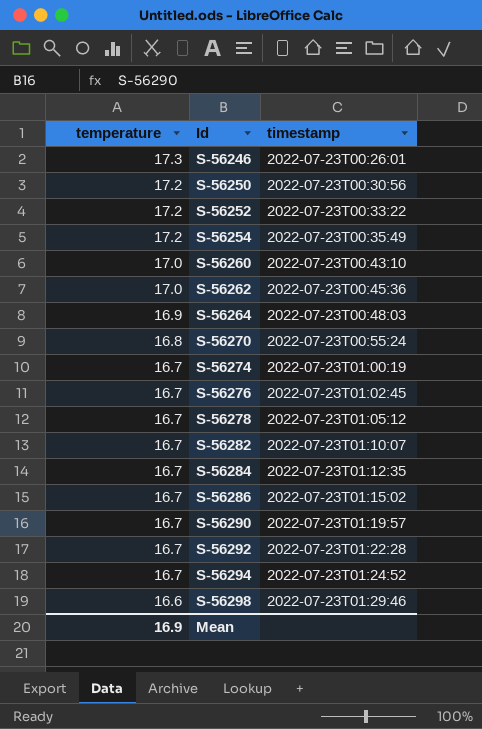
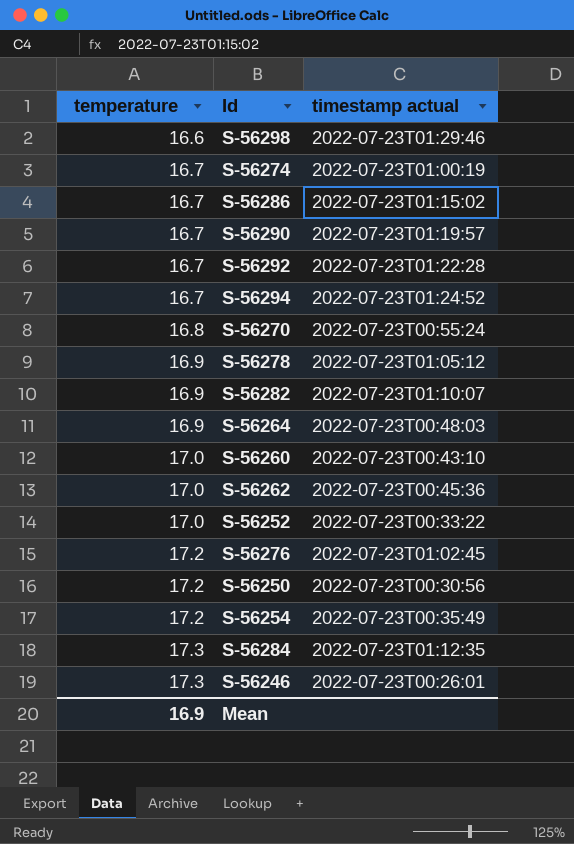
row order: temperature descending -> temperature ascending
column name: timestamp -> timestamp actual
S-56278 | temperature: 16.7 -> 16.9
S-56282 | temperature: 16.7 -> 16.9
S-56252 | temperature: 17.2 -> 17.0
S-56276 | temperature: 16.7 -> 17.2
S-56284 | temperature: 16.7 -> 17.3

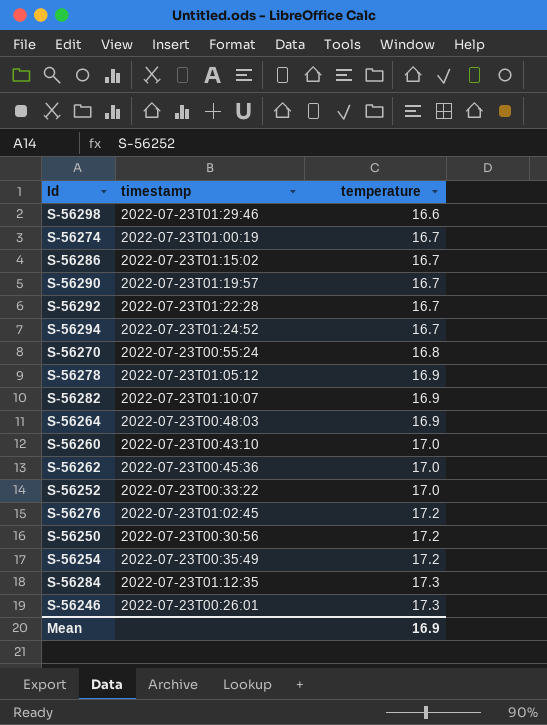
column name: timestamp actual -> timestamp
column temperature | position: 1 -> 3

